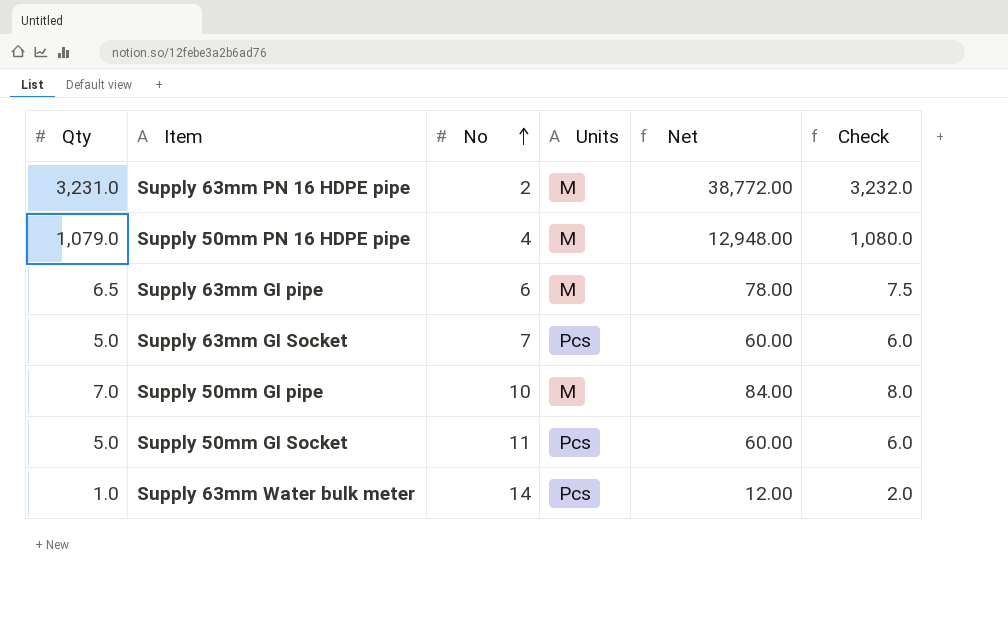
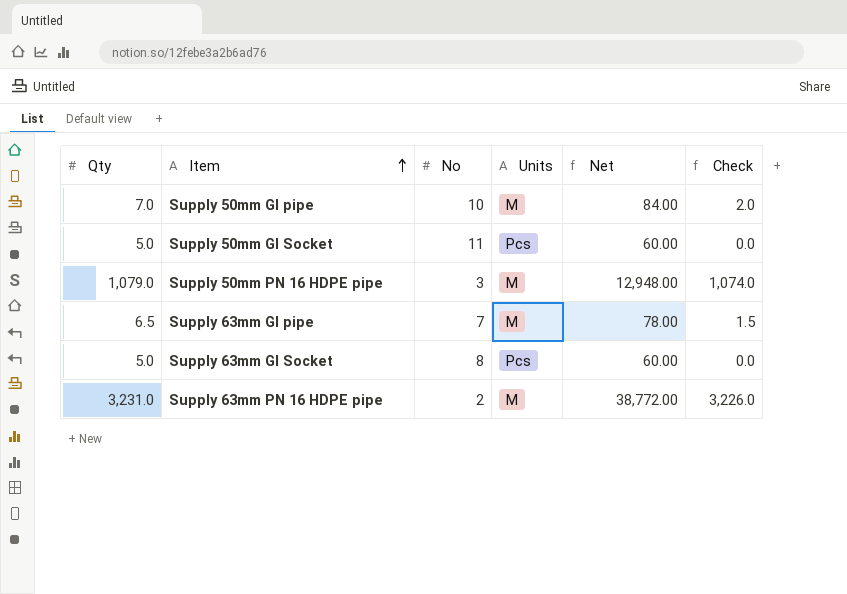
row order: No ascending -> Item ascending
column Check | formula: [Qty] + 1 -> [Qty] - 5
row Supply 63mm Water bulk meter: 1.0 | 14 | Pcs | 12.00 | 2.0 -> none
Supply 50mm PN 16 HDPE pipe | No: 4 -> 3
Supply 63mm GI pipe | No: 6 -> 7
Supply 63mm GI Socket | No: 7 -> 8

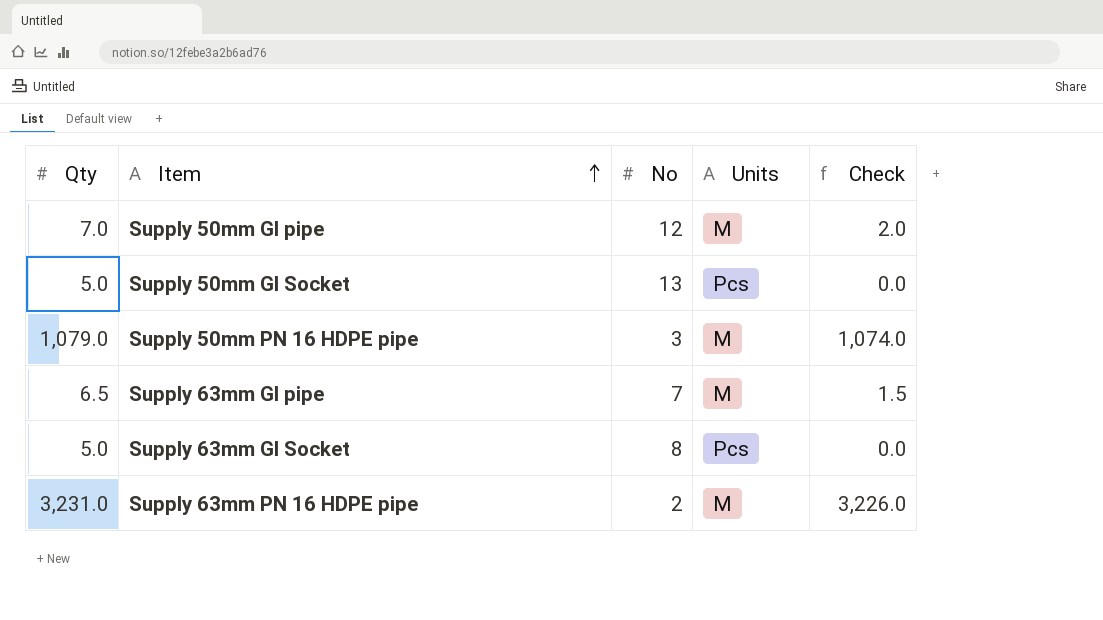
column Net | formula: [Qty] * 12 -> none
Supply 50mm GI pipe | No: 10 -> 12
Supply 50mm GI Socket | No: 11 -> 13

